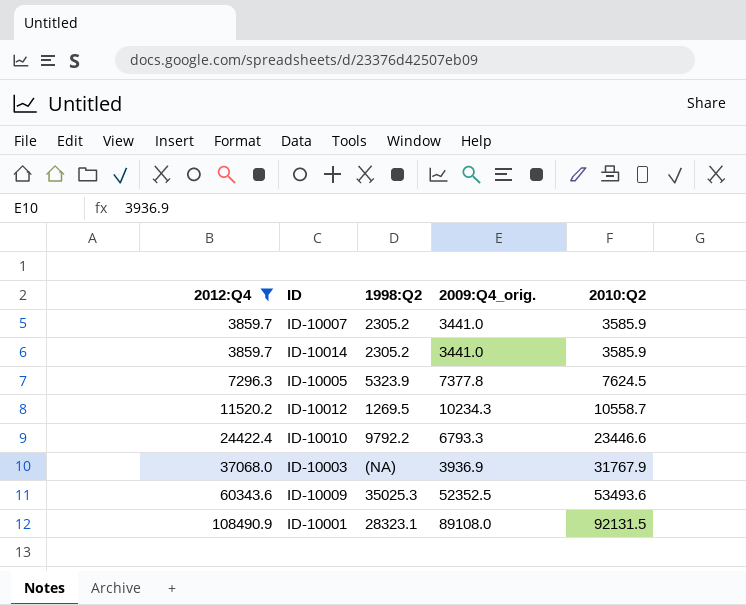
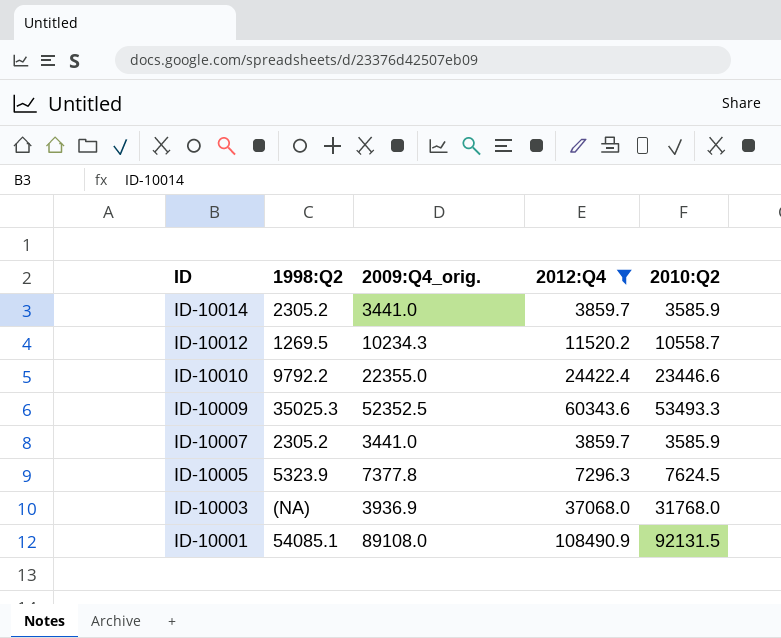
row order: 2012:Q4 ascending -> ID descending
column 2012:Q4 | position: 1 -> 4
ID-10010 | 2009:Q4_orig.: 6793.3 -> 22355.0
ID-10009 | 2010:Q2: 53493.6 -> 53493.3
ID-10003 | 2010:Q2: 31767.9 -> 31768.0
ID-10001 | 1998:Q2: 28323.1 -> 54085.1

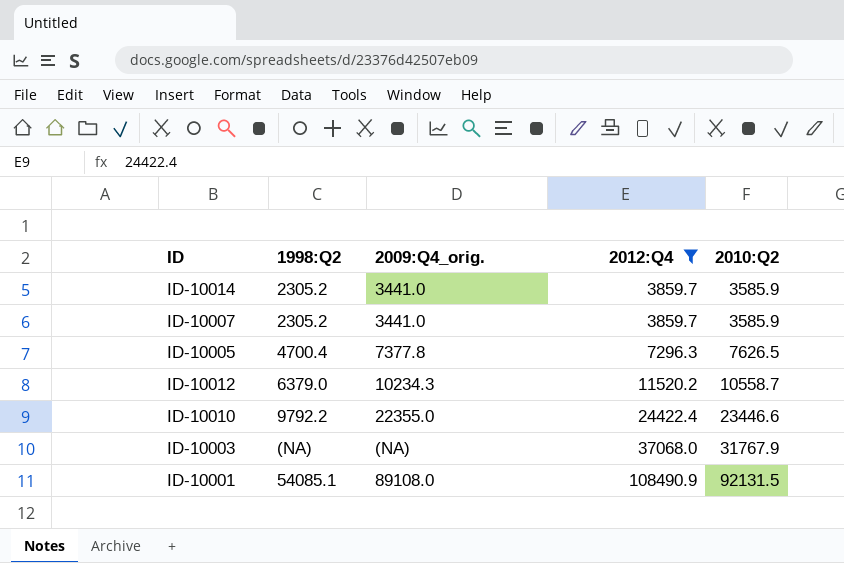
row order: ID descending -> 2012:Q4 ascending
row ID-10009: 35025.3 | 52352.5 | 60343.6 | 53493.3 -> none
ID-10005 | 1998:Q2: 5323.9 -> 4700.4
ID-10005 | 2010:Q2: 7624.5 -> 7626.5
ID-10012 | 1998:Q2: 1269.5 -> 6379.0
ID-10003 | 2009:Q4_orig.: 3936.9 -> (NA)
ID-10003 | 2010:Q2: 31768.0 -> 31767.9

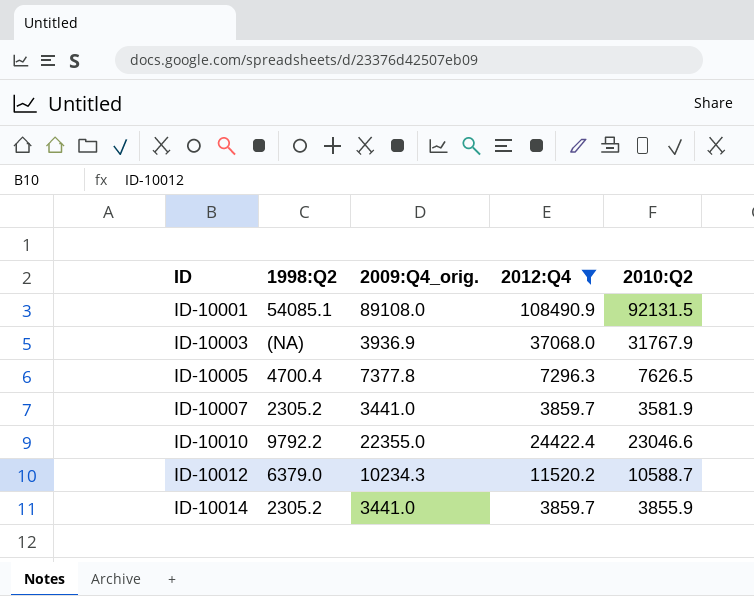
row order: 2012:Q4 ascending -> ID ascending
ID-10003 | 2009:Q4_orig.: (NA) -> 3936.9
ID-10007 | 2010:Q2: 3585.9 -> 3581.9
ID-10010 | 2010:Q2: 23446.6 -> 23046.6
ID-10012 | 2010:Q2: 10558.7 -> 10588.7
ID-10014 | 2010:Q2: 3585.9 -> 3855.9

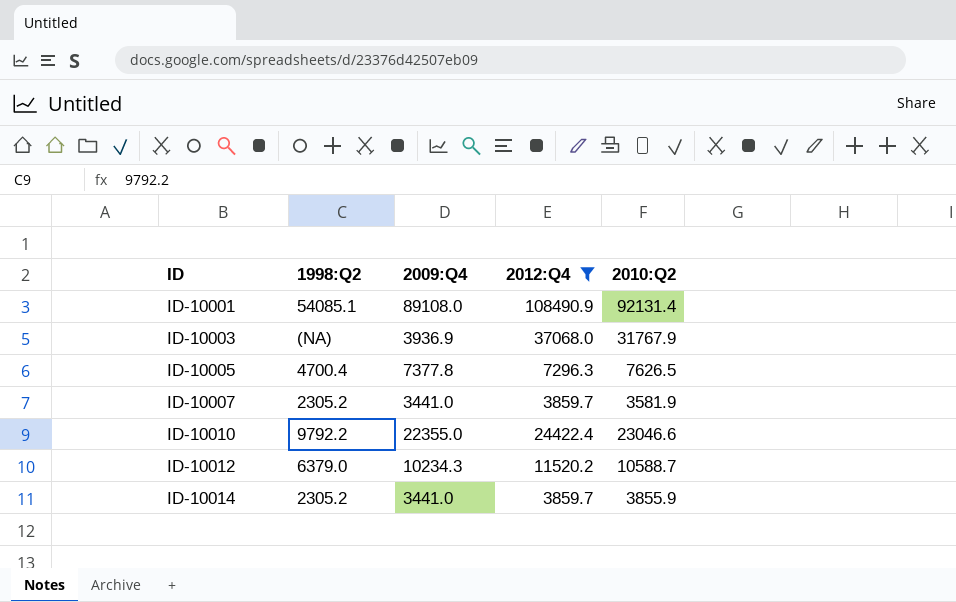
column name: 2009:Q4_orig. -> 2009:Q4
ID-10001 | 2010:Q2: 92131.5 -> 92131.4

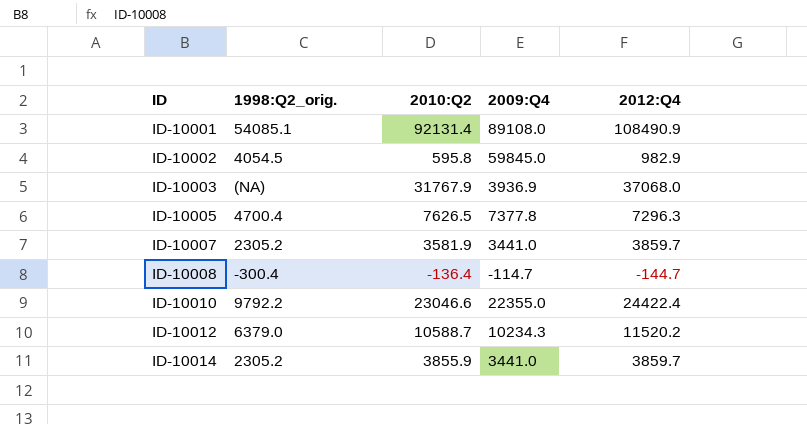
filter: 2012:Q4 >= 3859.7 -> none
column name: 1998:Q2 -> 1998:Q2_orig.
column 2010:Q2 | position: 5 -> 3

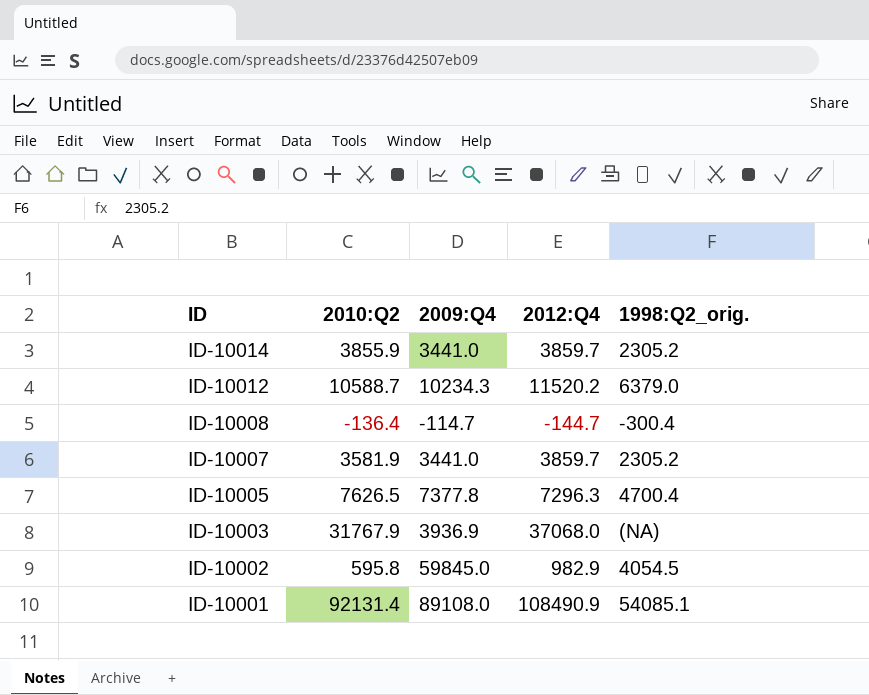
row order: ID ascending -> ID descending
column 1998:Q2_orig. | position: 2 -> 5
row ID-10010: 9792.2 | 23046.6 | 22355.0 | 24422.4 -> none

